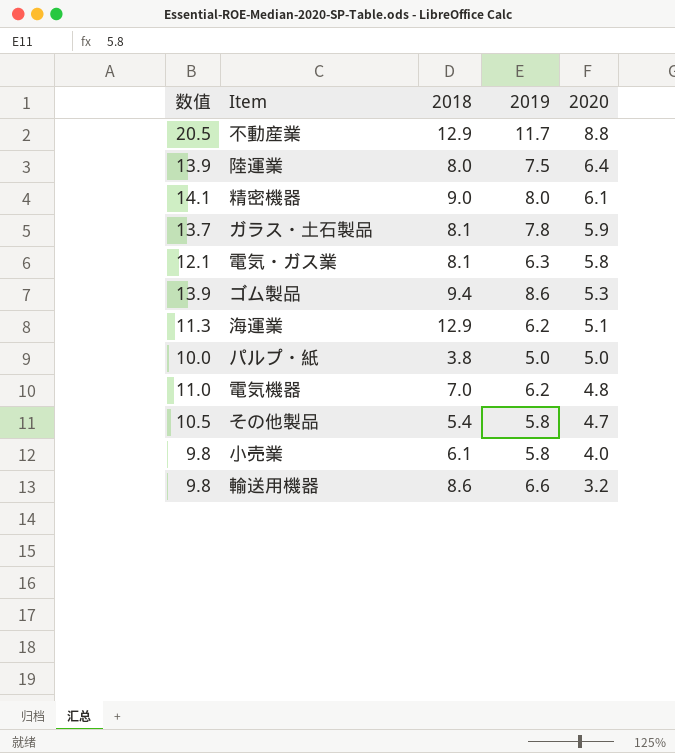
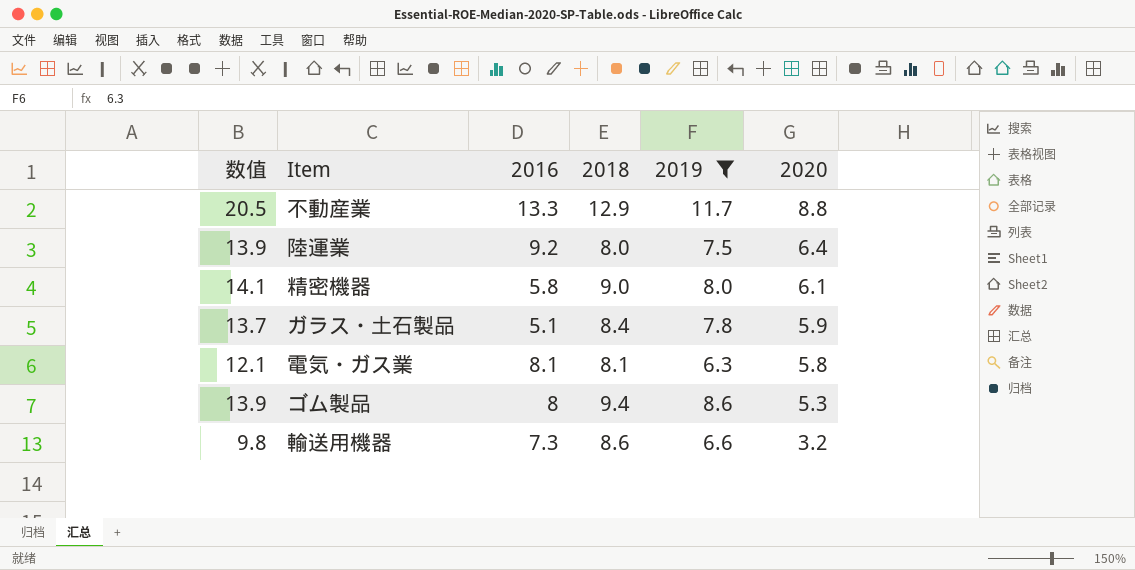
filter: none -> 2019 >= 6.3
column 2016 | position: none -> 3
ガラス・土石製品 | 2018: 8.1 -> 8.4

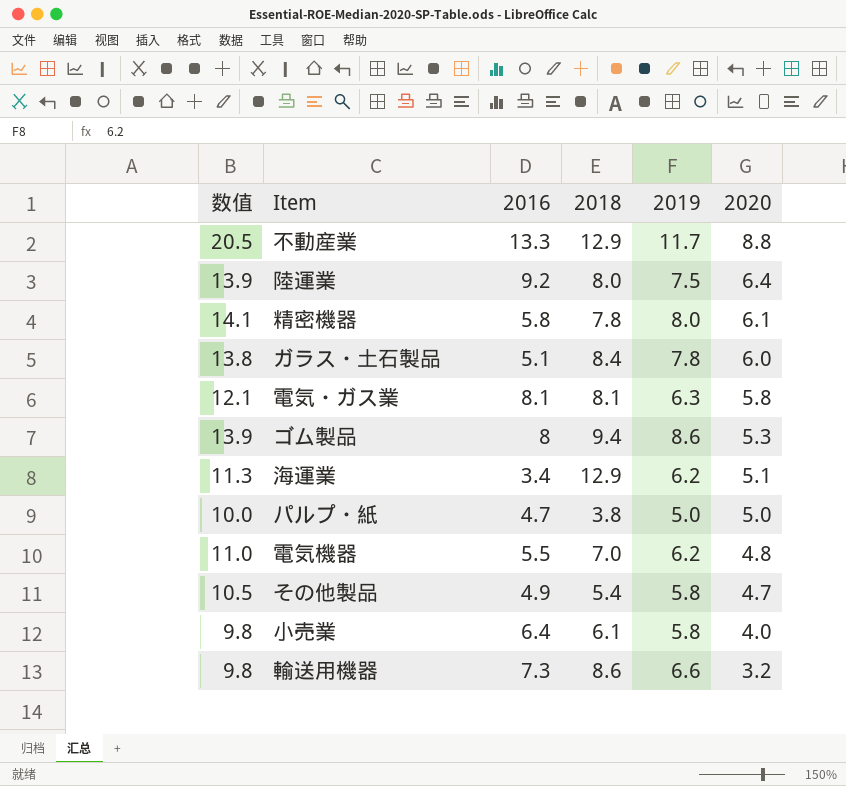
filter: 2019 >= 6.3 -> none
精密機器 | 2018: 9.0 -> 7.8
ガラス・土石製品 | 数值: 13.7 -> 13.8
ガラス・土石製品 | 2020: 5.9 -> 6.0

